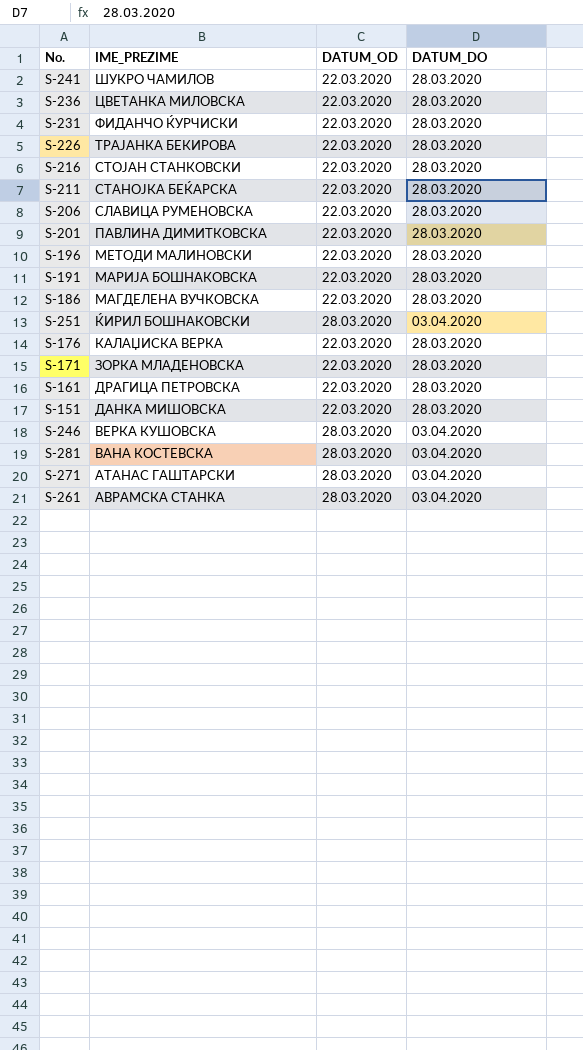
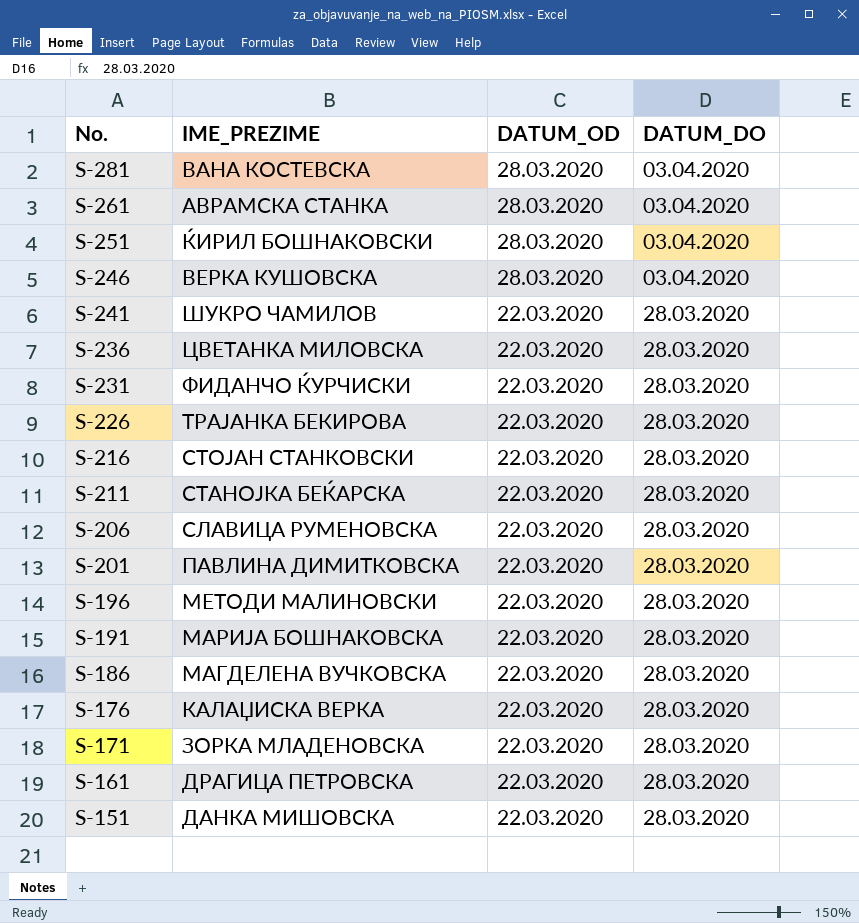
row order: IME_PREZIME descending -> No. descending
row S-271: АТАНАС ГАШТАРСКИ | 28.03.2020 | 03.04.2020 -> none

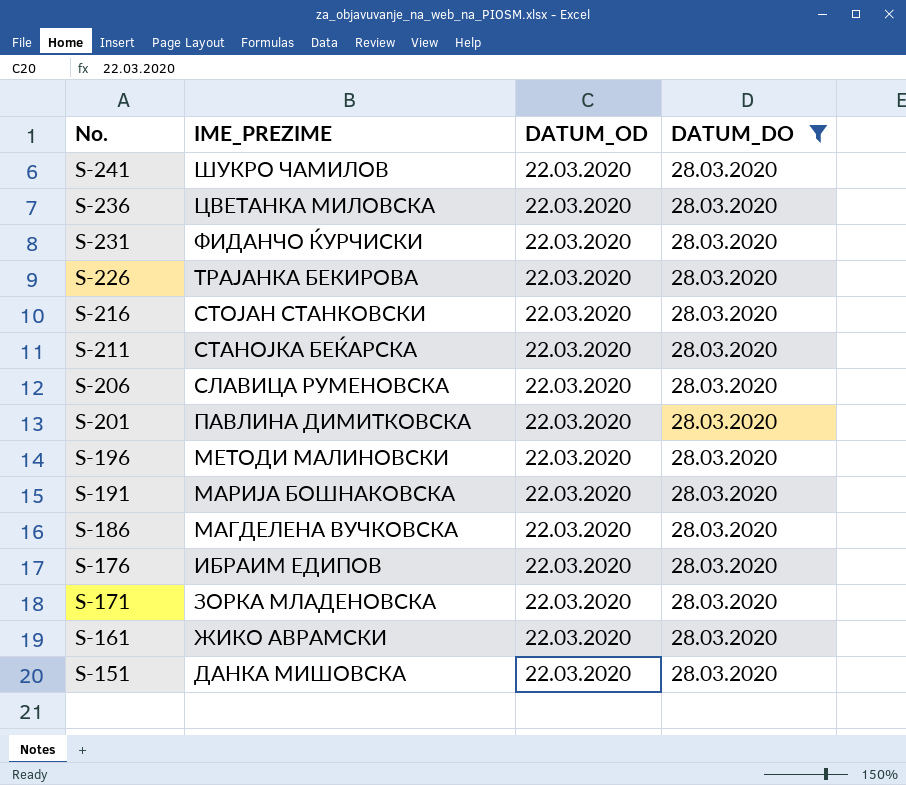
filter: none -> DATUM_DO = 28.03.2020
S-176 | IME_PREZIME: КАЛАЏИСКА ВЕРКА -> ИБРАИМ ЕДИПОВ
S-161 | IME_PREZIME: ДРАГИЦА ПЕТРОВСКА -> ЖИКО АВРАМСКИ

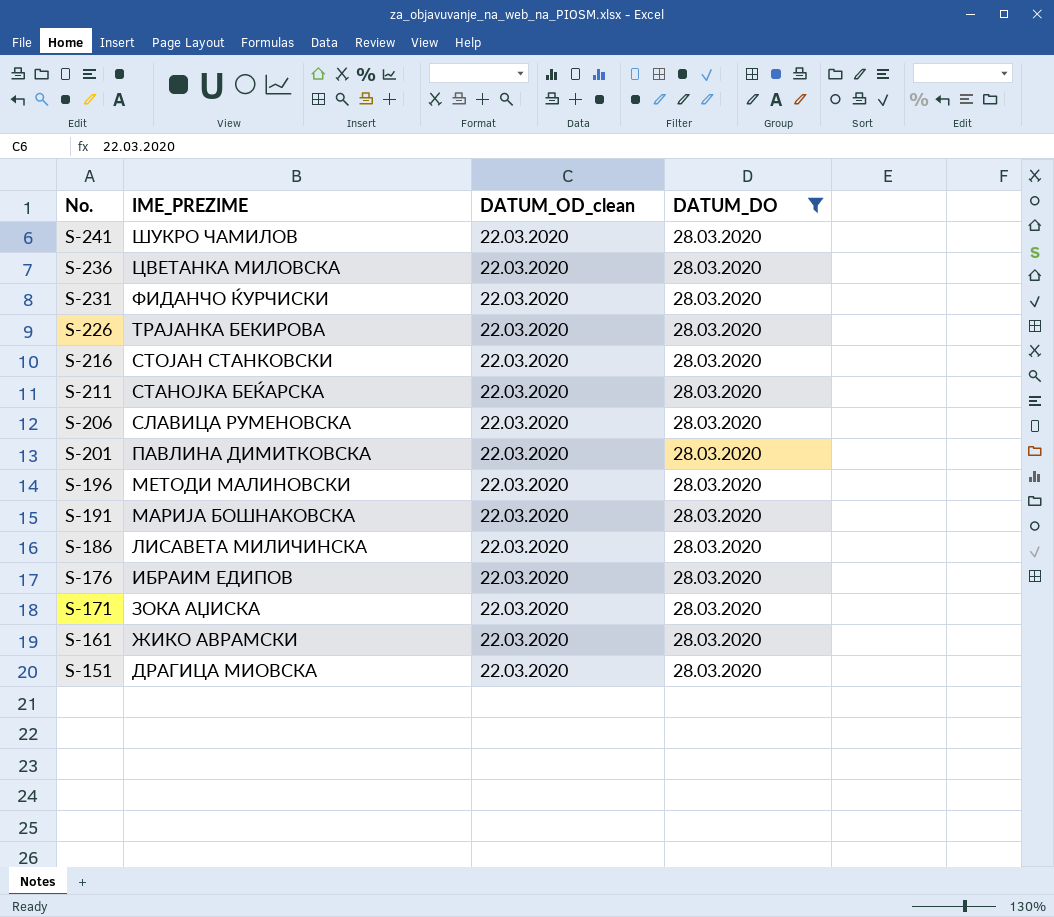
column name: DATUM_OD -> DATUM_OD_clean
S-186 | IME_PREZIME: МАГДЕЛЕНА ВУЧКОВСКА -> ЛИСАВЕТА МИЛИЧИНСКА
S-171 | IME_PREZIME: ЗОРКА МЛАДЕНОВСКА -> ЗОКА АЏИСКА
S-151 | IME_PREZIME: ДАНКА МИШОВСКА -> ДРАГИЦА МИОВСКА

